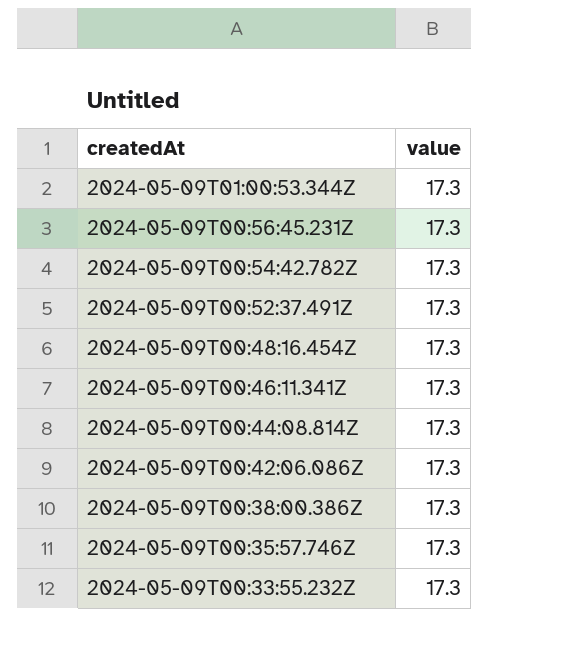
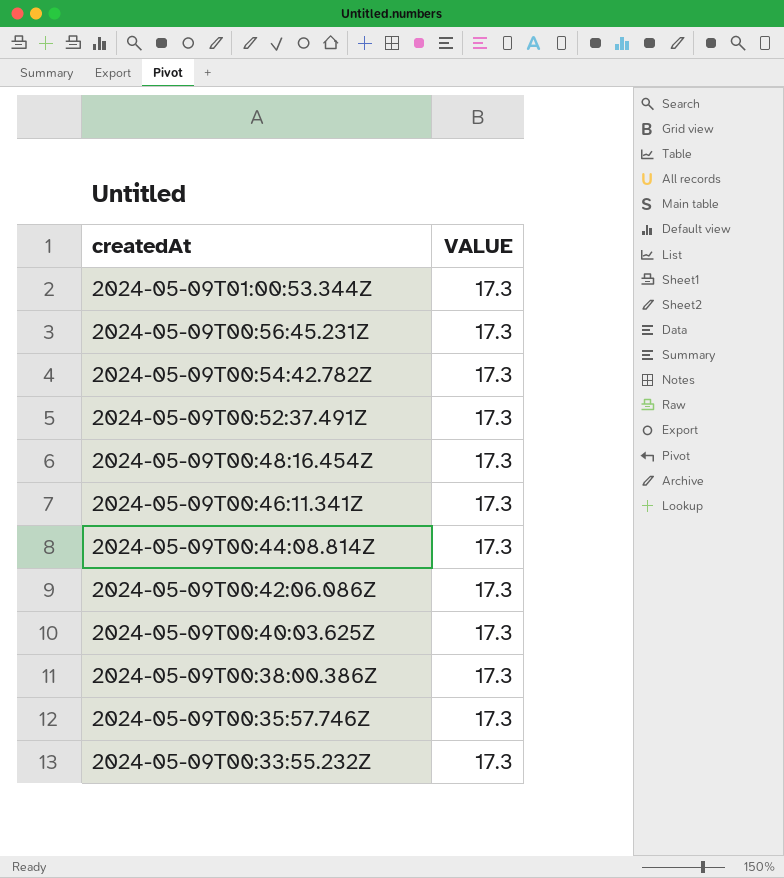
column name: value -> VALUE
row 2024-05-09T00:40:03.625Z: none -> 17.3

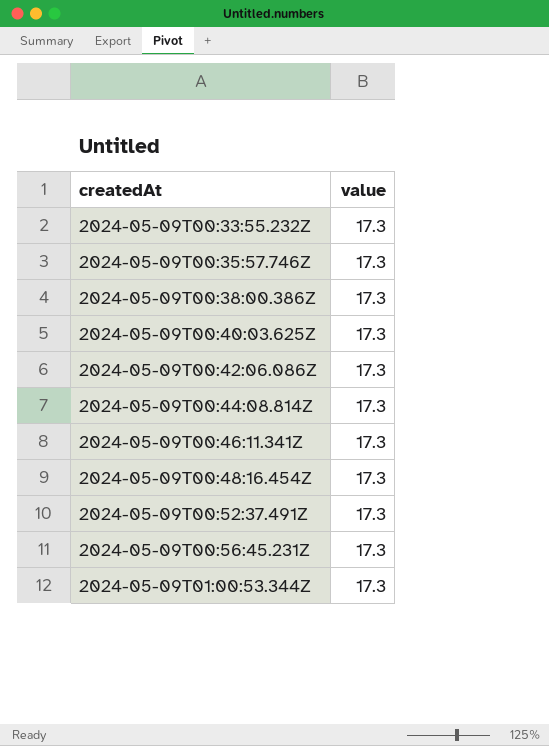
row order: createdAt descending -> createdAt ascending
column name: VALUE -> value
row 2024-05-09T00:54:42.782Z: 17.3 -> none

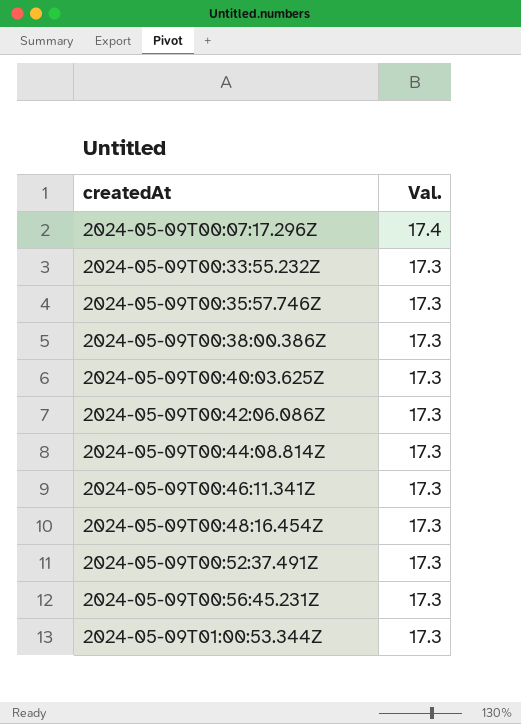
column name: value -> Val.
row 2024-05-09T00:07:17.296Z: none -> 17.4

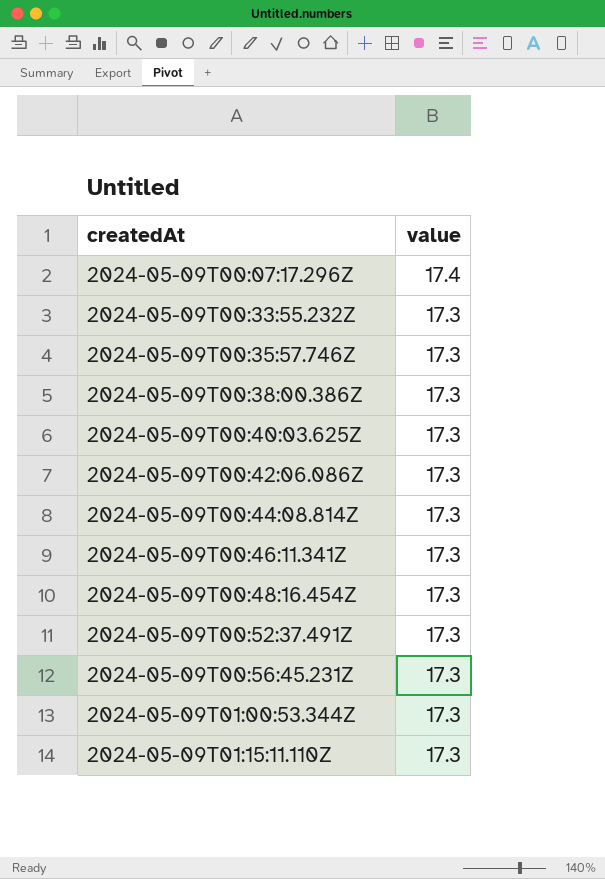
column name: Val. -> value
row 2024-05-09T01:15:11.110Z: none -> 17.3

